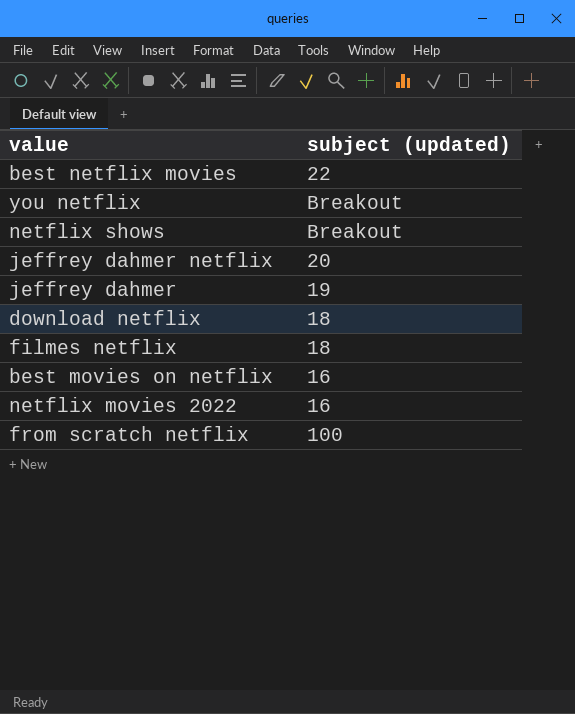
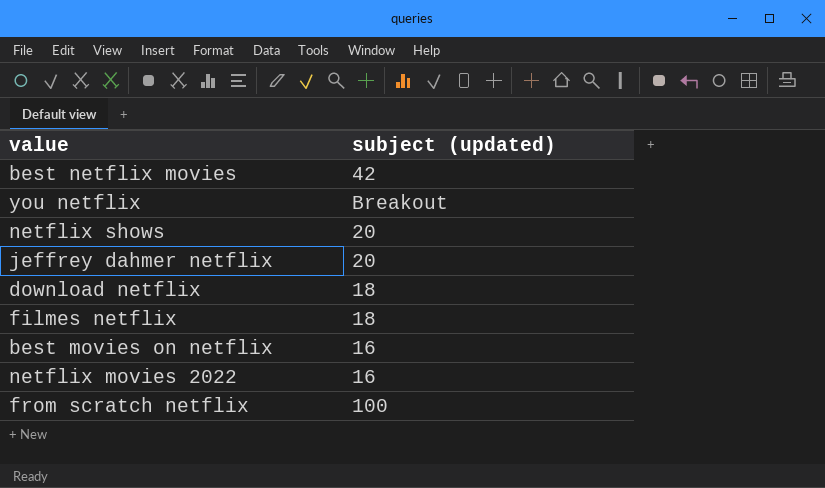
row jeffrey dahmer: 19 -> none
best netflix movies | subject (updated): 22 -> 42
netflix shows | subject (updated): Breakout -> 20

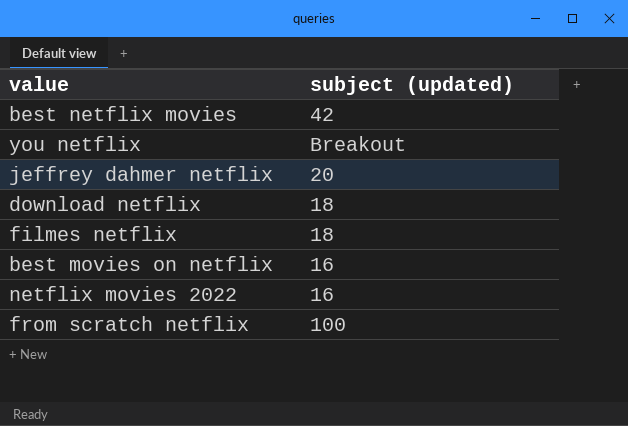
row netflix shows: 20 -> none

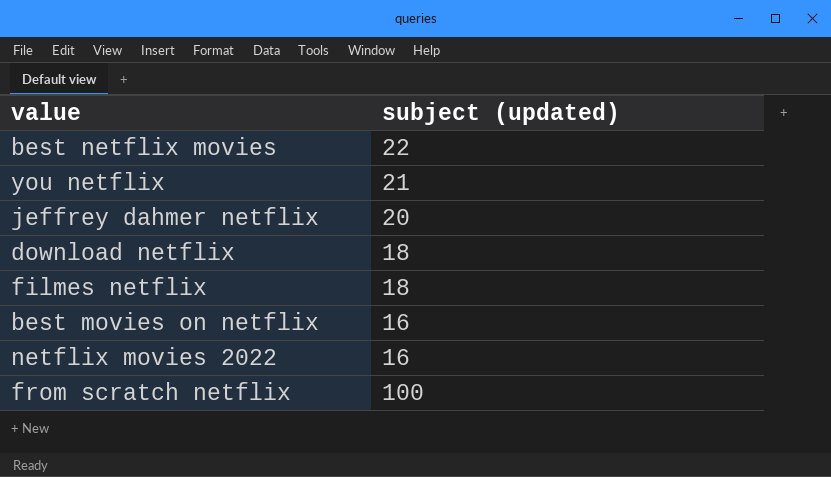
best netflix movies | subject (updated): 42 -> 22
you netflix | subject (updated): Breakout -> 21

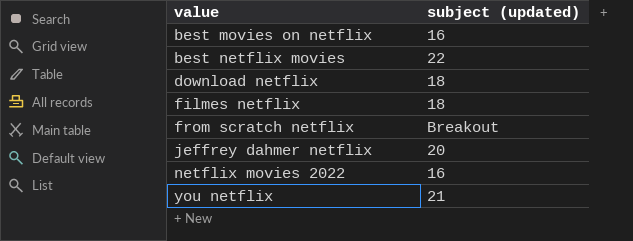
row order: none -> value ascending
from scratch netflix | subject (updated): 100 -> Breakout

